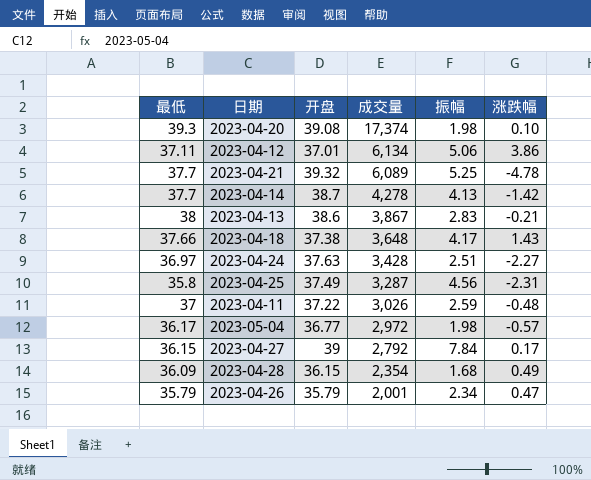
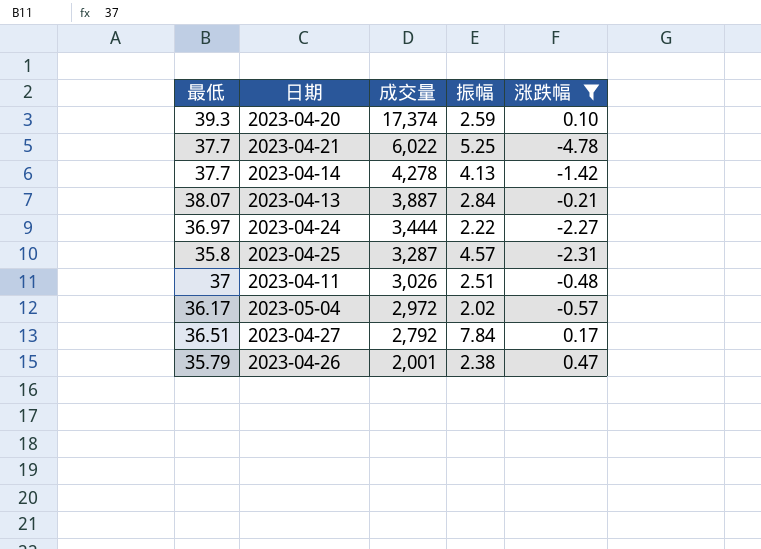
filter: none -> 涨跌幅 <= 0.47
column 开盘 | position: 3 -> none
2023-04-20 | 振幅: 1.98 -> 2.59
2023-04-21 | 成交量: 6,089 -> 6,022
2023-04-13 | 最低: 38 -> 38.07
2023-04-13 | 成交量: 3,867 -> 3,887
2023-04-13 | 振幅: 2.83 -> 2.84
2023-04-24 | 成交量: 3,428 -> 3,444
2023-04-24 | 振幅: 2.51 -> 2.22
2023-04-25 | 振幅: 4.56 -> 4.57
2023-04-11 | 振幅: 2.59 -> 2.51
2023-05-04 | 振幅: 1.98 -> 2.02
2023-04-27 | 最低: 36.15 -> 36.51
2023-04-26 | 振幅: 2.34 -> 2.38

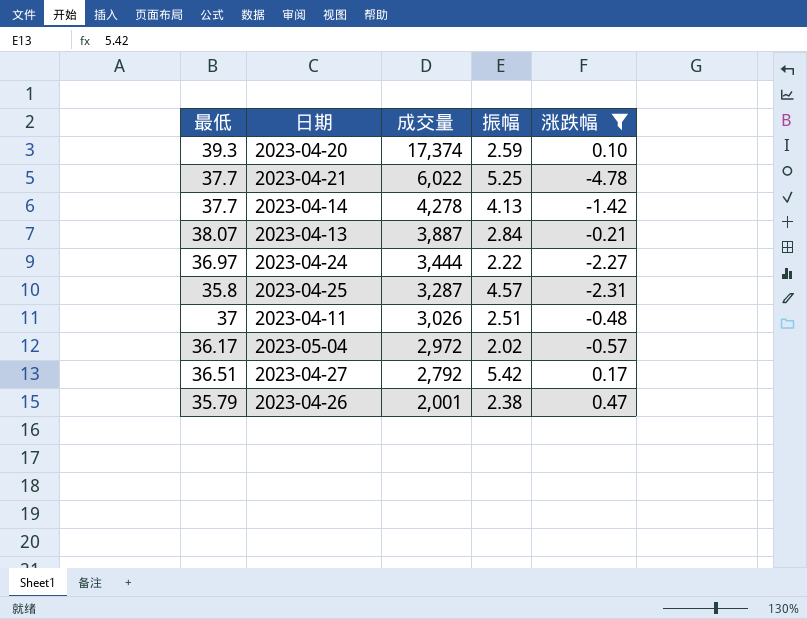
2023-04-27 | 振幅: 7.84 -> 5.42

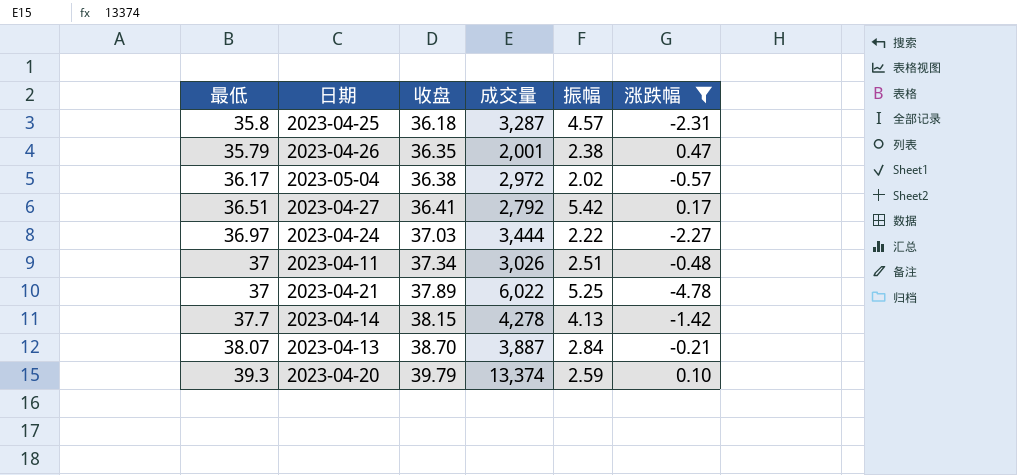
row order: 成交量 descending -> 收盘 ascending
column 收盘 | position: none -> 3
2023-04-21 | 最低: 37.7 -> 37
2023-04-20 | 成交量: 17,374 -> 13,374

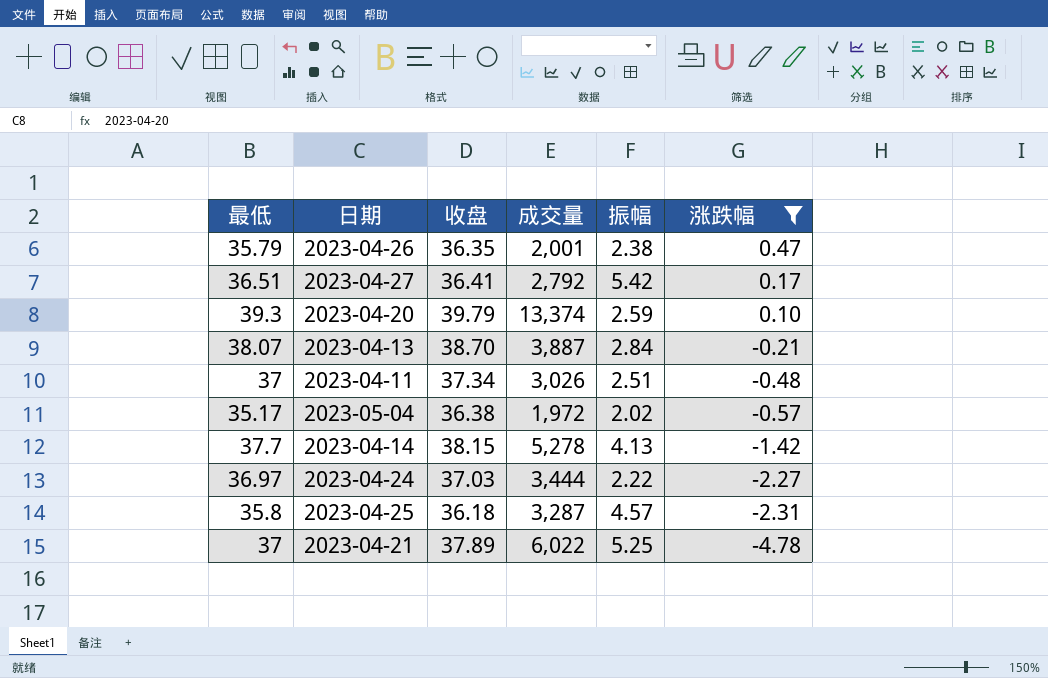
row order: 收盘 ascending -> 涨跌幅 descending
2023-05-04 | 最低: 36.17 -> 35.17
2023-05-04 | 成交量: 2,972 -> 1,972
2023-04-14 | 成交量: 4,278 -> 5,278

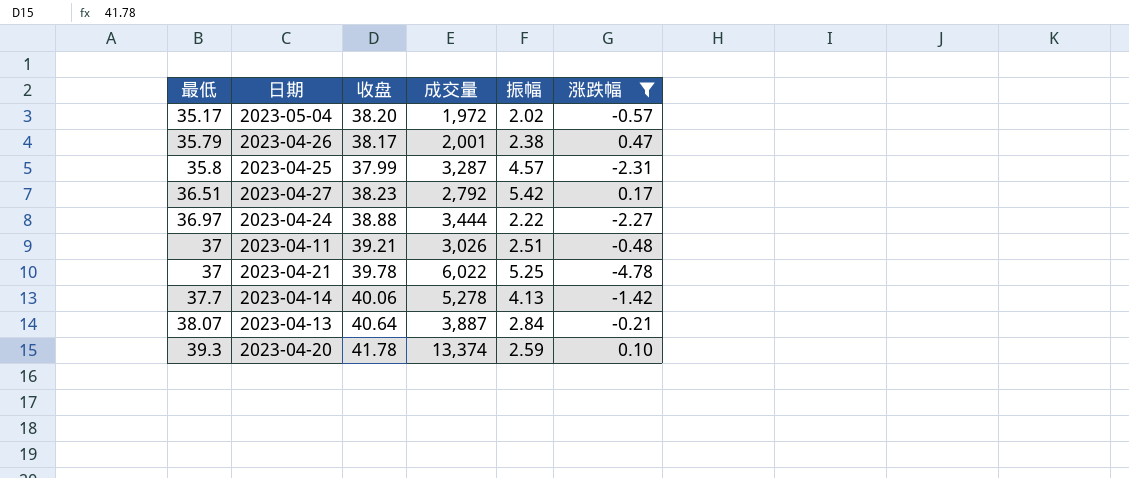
row order: 涨跌幅 descending -> 最低 ascending
2023-05-04 | 收盘: 36.38 -> 38.20
2023-04-26 | 收盘: 36.35 -> 38.17
2023-04-25 | 收盘: 36.18 -> 37.99
2023-04-27 | 收盘: 36.41 -> 38.23
2023-04-24 | 收盘: 37.03 -> 38.88
2023-04-11 | 收盘: 37.34 -> 39.21
2023-04-21 | 收盘: 37.89 -> 39.78
2023-04-14 | 收盘: 38.15 -> 40.06
2023-04-13 | 收盘: 38.70 -> 40.64
2023-04-20 | 收盘: 39.79 -> 41.78

